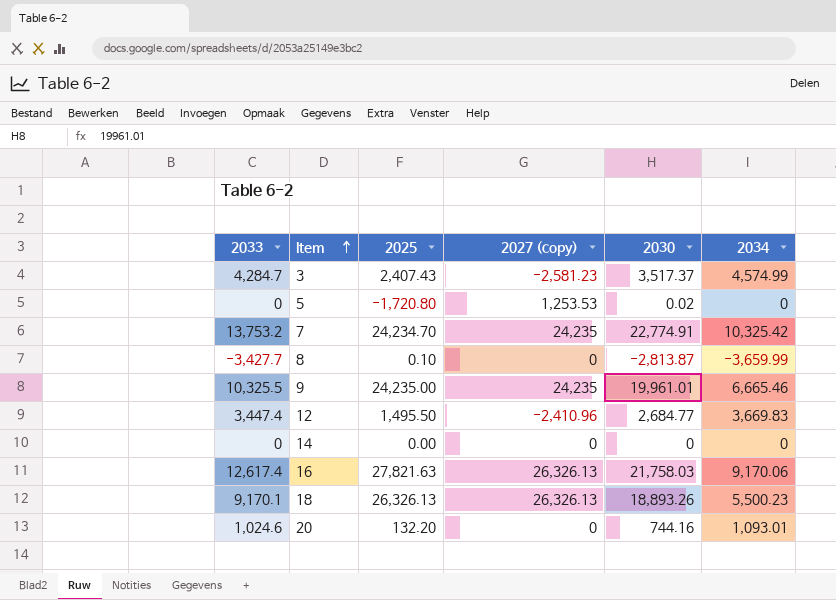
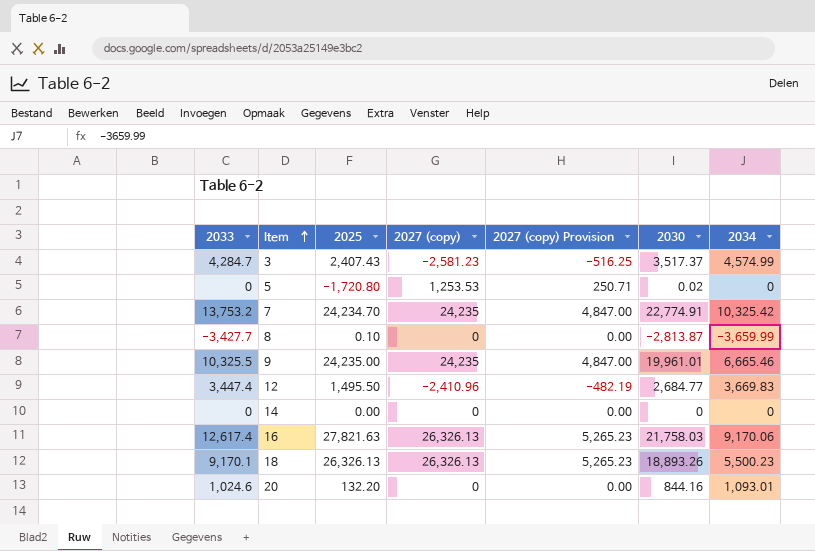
column 2027 (copy) Provision | formula: none -> [2027 (copy)] * 0.2
20 | 2030: 744.16 -> 844.16

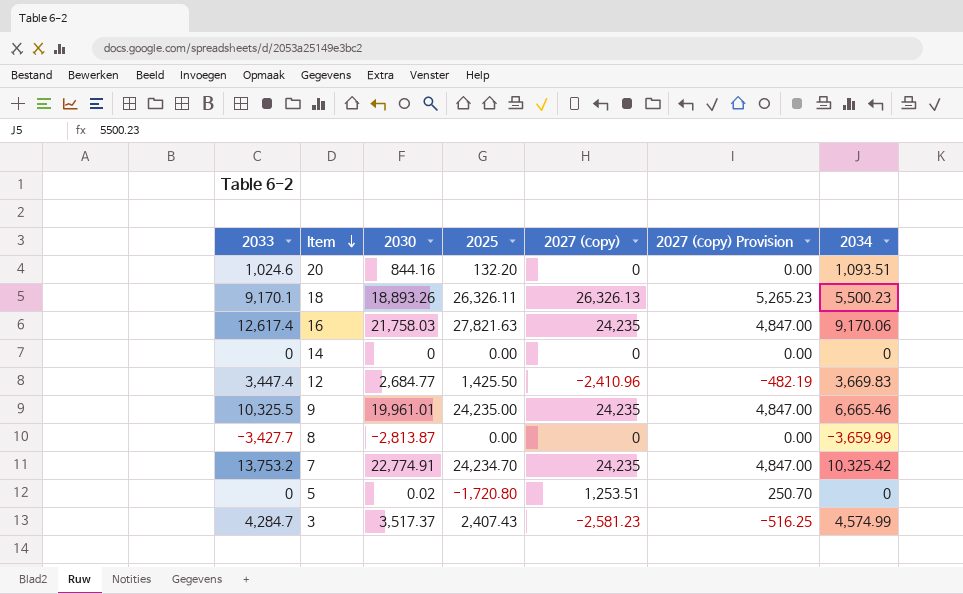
row order: Item ascending -> Item descending
column 2030 | position: 6 -> 3
20 | 2034: 1,093.01 -> 1,093.51
18 | 2025: 26,326.13 -> 26,326.11
16 | 2027 (copy): 26,326.13 -> 24,235
16 | 2027 (copy) Provision: 5,265.23 -> 4,847.00
12 | 2025: 1,495.50 -> 1,425.50
8 | 2025: 0.10 -> 0.00
5 | 2027 (copy): 1,253.53 -> 1,253.51
5 | 2027 (copy) Provision: 250.71 -> 250.70

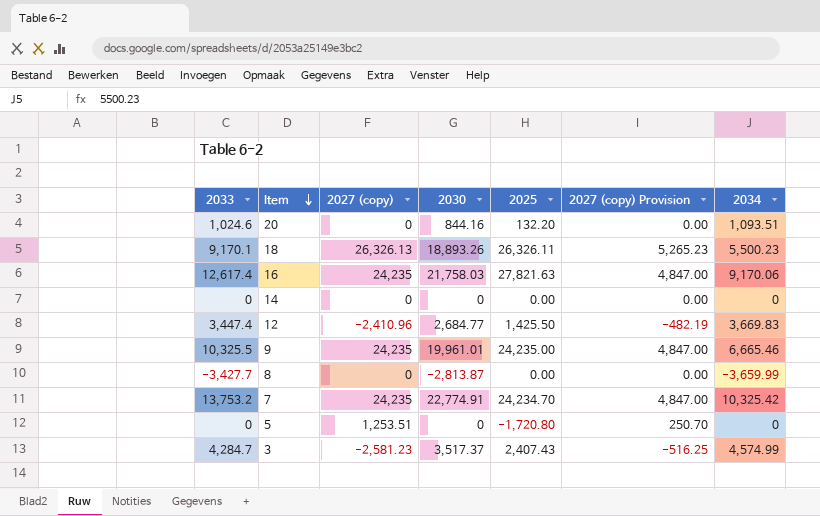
column 2027 (copy) | position: 5 -> 3
5 | 2030: 0.02 -> 0

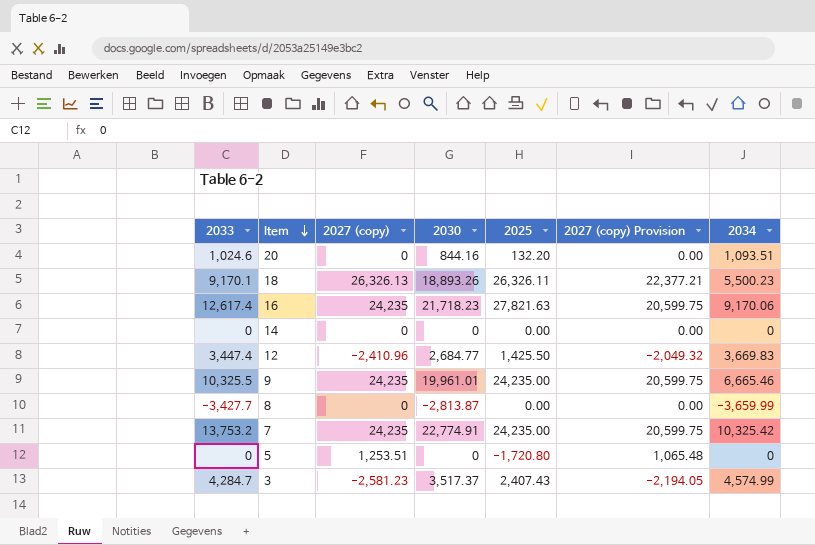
column 2027 (copy) Provision | formula: [2027 (copy)] * 0.2 -> [2027 (copy)] * 0.85
16 | 2030: 21,758.03 -> 21,718.23
7 | 2025: 24,234.70 -> 24,235.00

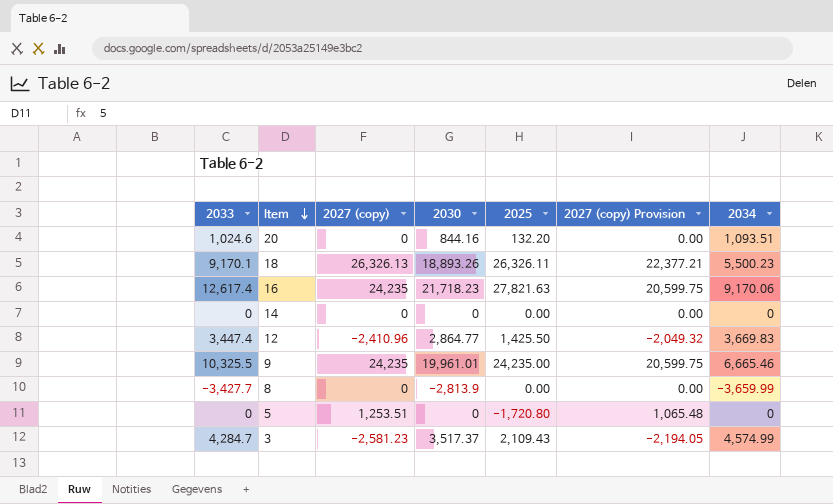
row 7: 13,753.2 | 24,235 | 22,774.91 | 24,235.00 | 20,599.75 | 10,325.42 -> none
12 | 2030: 2,684.77 -> 2,864.77
8 | 2030: -2,813.87 -> -2,813.9
3 | 2025: 2,407.43 -> 2,109.43

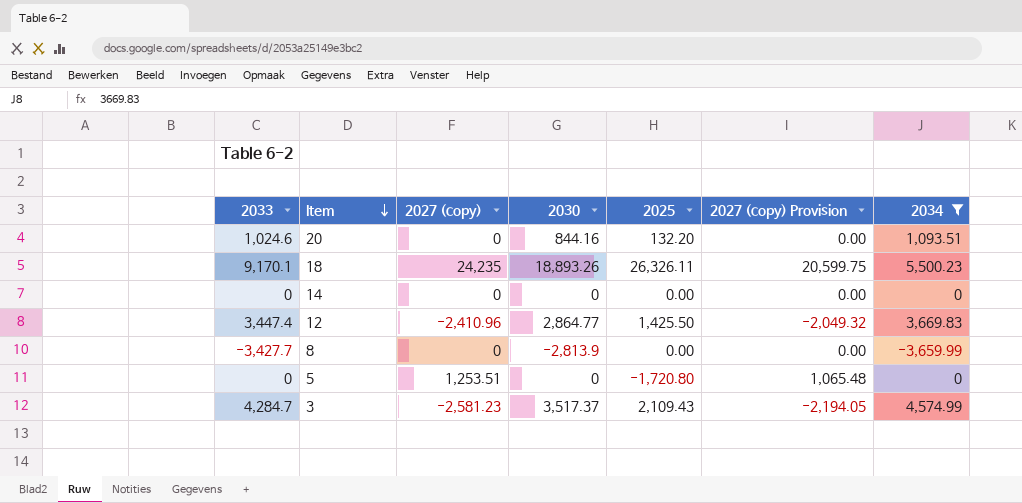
filter: none -> 2034 <= 5,500.23
18 | 2027 (copy): 26,326.13 -> 24,235
18 | 2027 (copy) Provision: 22,377.21 -> 20,599.75

